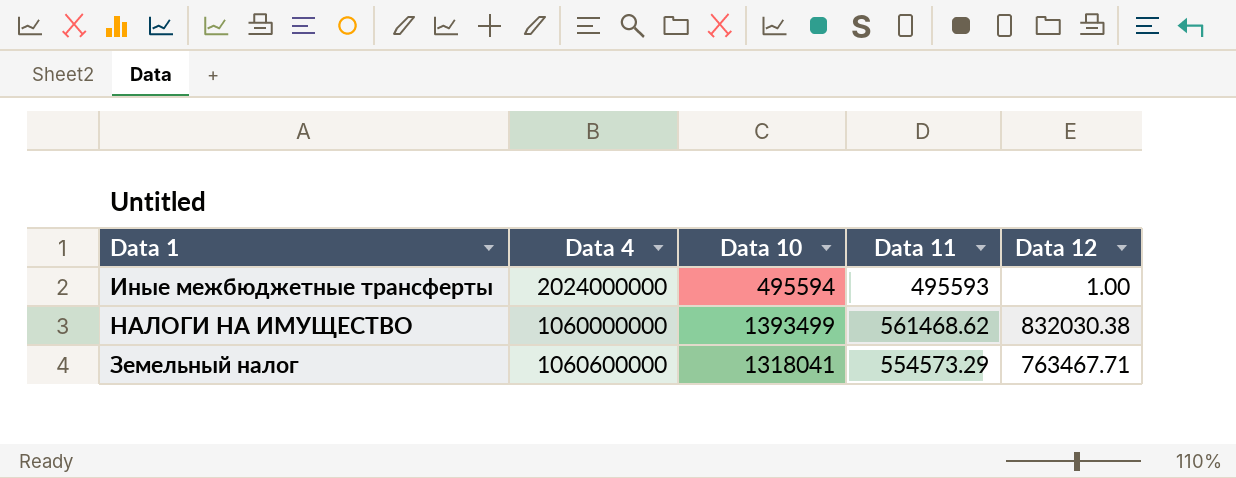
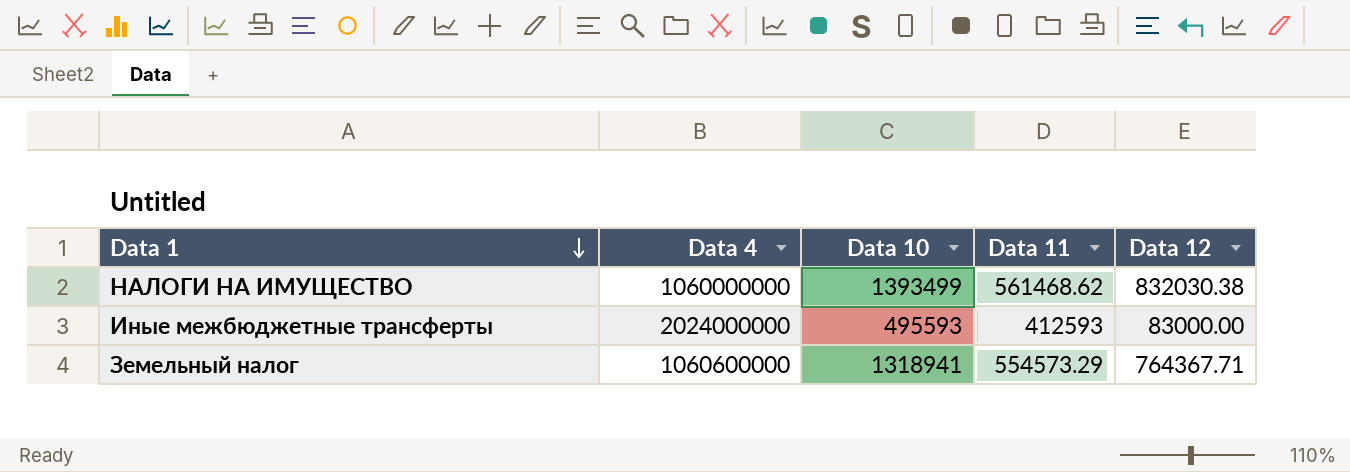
row order: none -> Data 1 descending
Иные межбюджетные трансферты | Data 10: 495594 -> 495593
Иные межбюджетные трансферты | Data 11: 495593 -> 412593
Иные межбюджетные трансферты | Data 12: 1.00 -> 83000.00
Земельный налог | Data 10: 1318041 -> 1318941
Земельный налог | Data 12: 763467.71 -> 764367.71

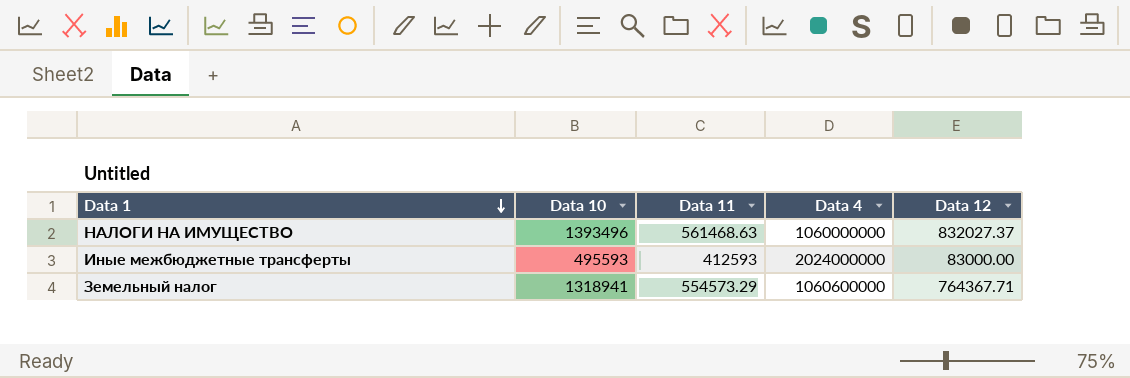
column Data 4 | position: 2 -> 4
НАЛОГИ НА ИМУЩЕСТВО | Data 10: 1393499 -> 1393496
НАЛОГИ НА ИМУЩЕСТВО | Data 11: 561468.62 -> 561468.63
НАЛОГИ НА ИМУЩЕСТВО | Data 12: 832030.38 -> 832027.37

